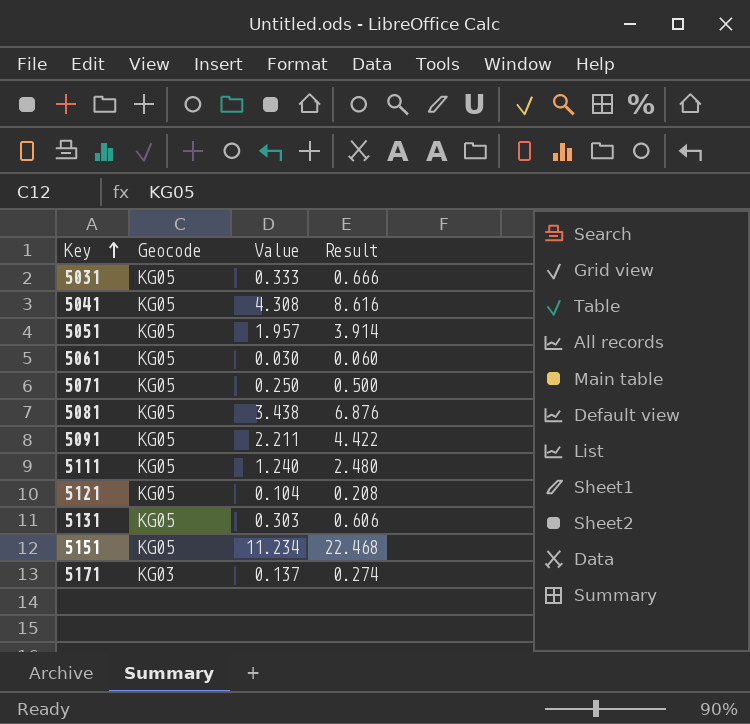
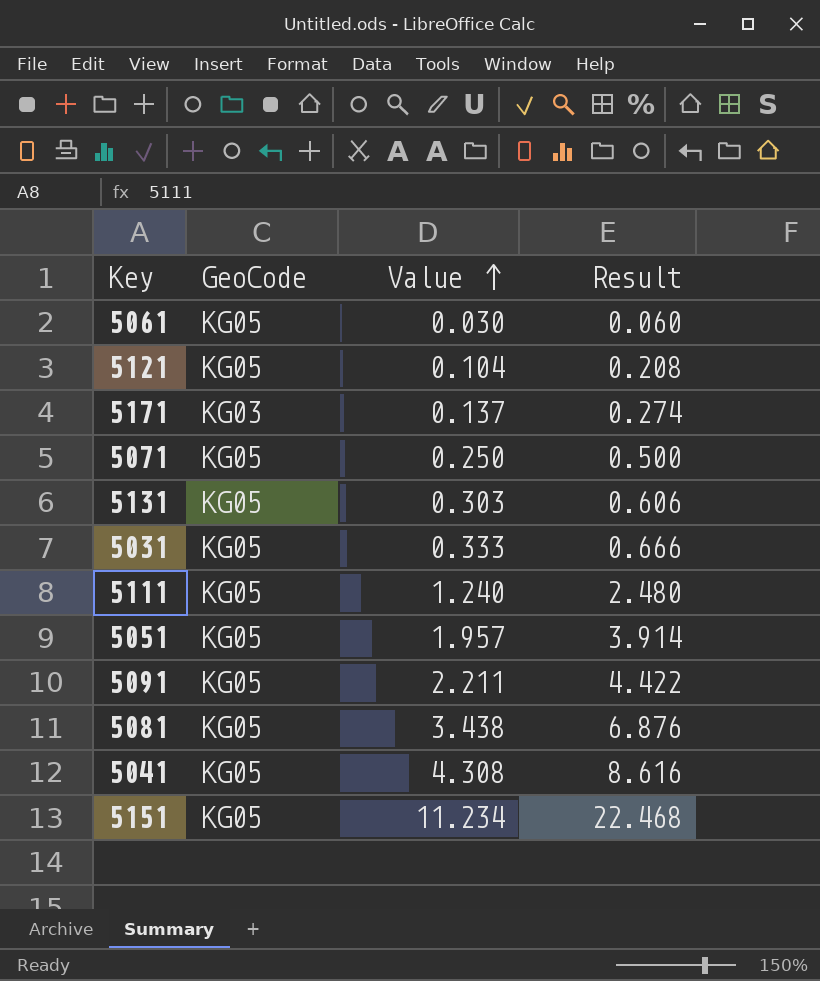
row order: Key ascending -> Value ascending
column name: Geocode -> GeoCode

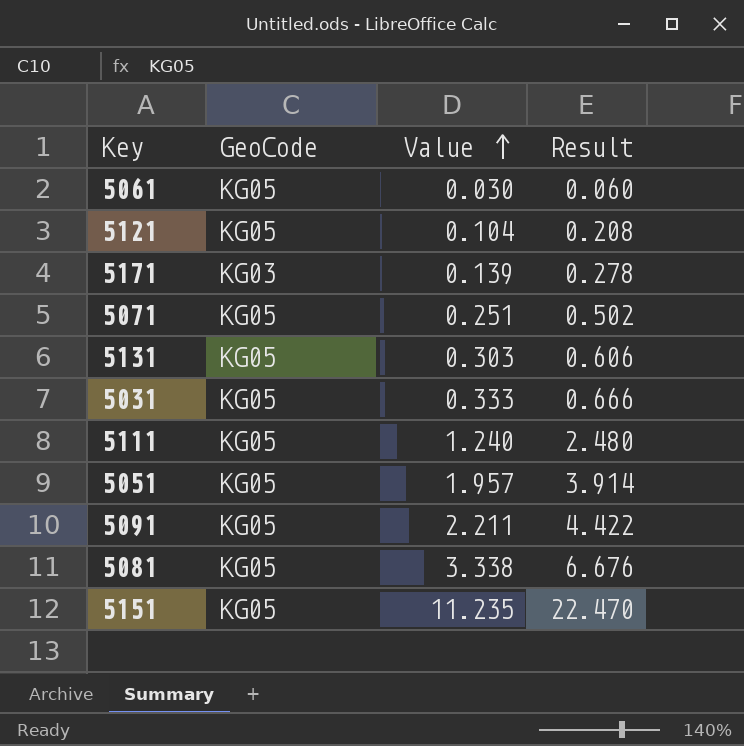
row 5041: KG05 | 4.308 | 8.616 -> none
5171 | Value: 0.137 -> 0.139
5171 | Result: 0.274 -> 0.278
5071 | Value: 0.250 -> 0.251
5071 | Result: 0.500 -> 0.502
5081 | Value: 3.438 -> 3.338
5081 | Result: 6.876 -> 6.676
5151 | Value: 11.234 -> 11.235
5151 | Result: 22.468 -> 22.470

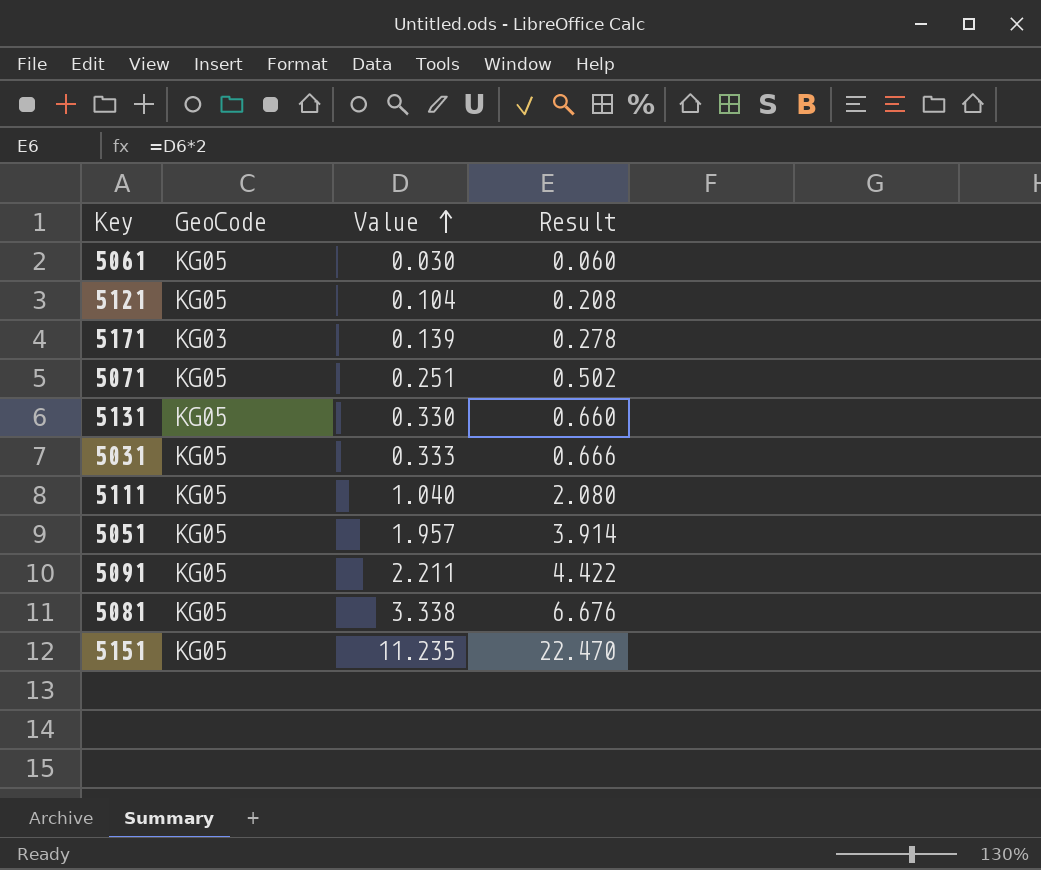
5131 | Value: 0.303 -> 0.330
5131 | Result: 0.606 -> 0.660
5111 | Value: 1.240 -> 1.040
5111 | Result: 2.480 -> 2.080

